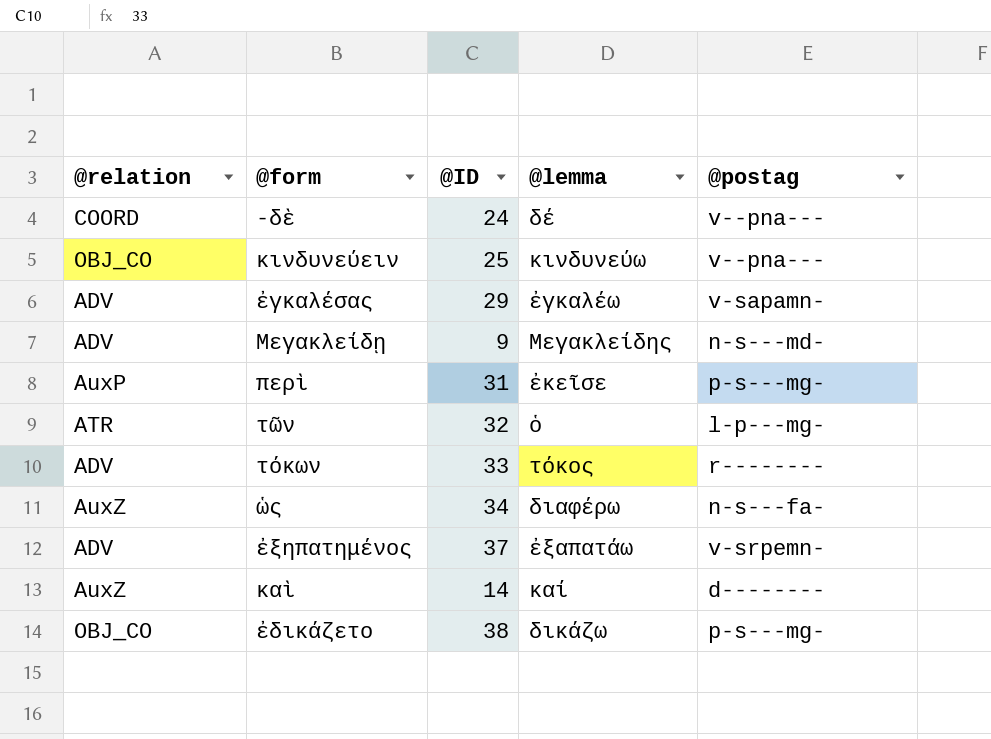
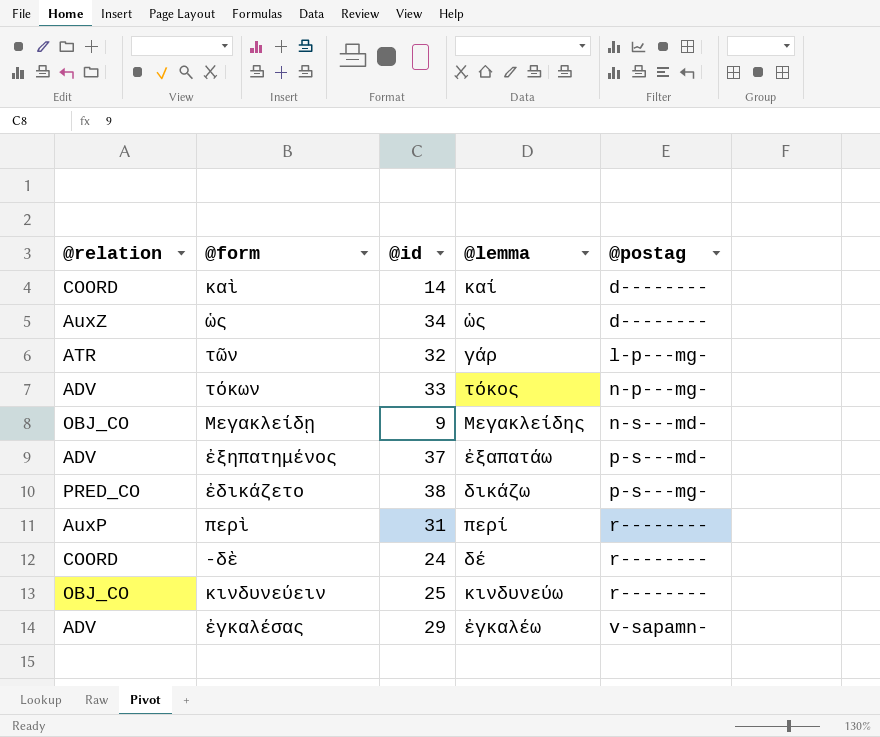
row order: none -> @postag ascending
column name: @ID -> @id
καὶ | @relation: AuxZ -> COORD
ὡς | @lemma: διαφέρω -> ὡς
ὡς | @postag: n-s---fa- -> d--------
τῶν | @lemma: ὁ -> γάρ
τόκων | @postag: r-------- -> n-p---mg-
Μεγακλείδῃ | @relation: ADV -> OBJ_CO
ἐξηπατημένος | @postag: v-srpemn- -> p-s---md-
ἐδικάζετο | @relation: OBJ_CO -> PRED_CO
περὶ | @lemma: ἐκεῖσε -> περί
περὶ | @postag: p-s---mg- -> r--------
-δὲ | @postag: v--pna--- -> r--------
κινδυνεύειν | @postag: v--pna--- -> r--------

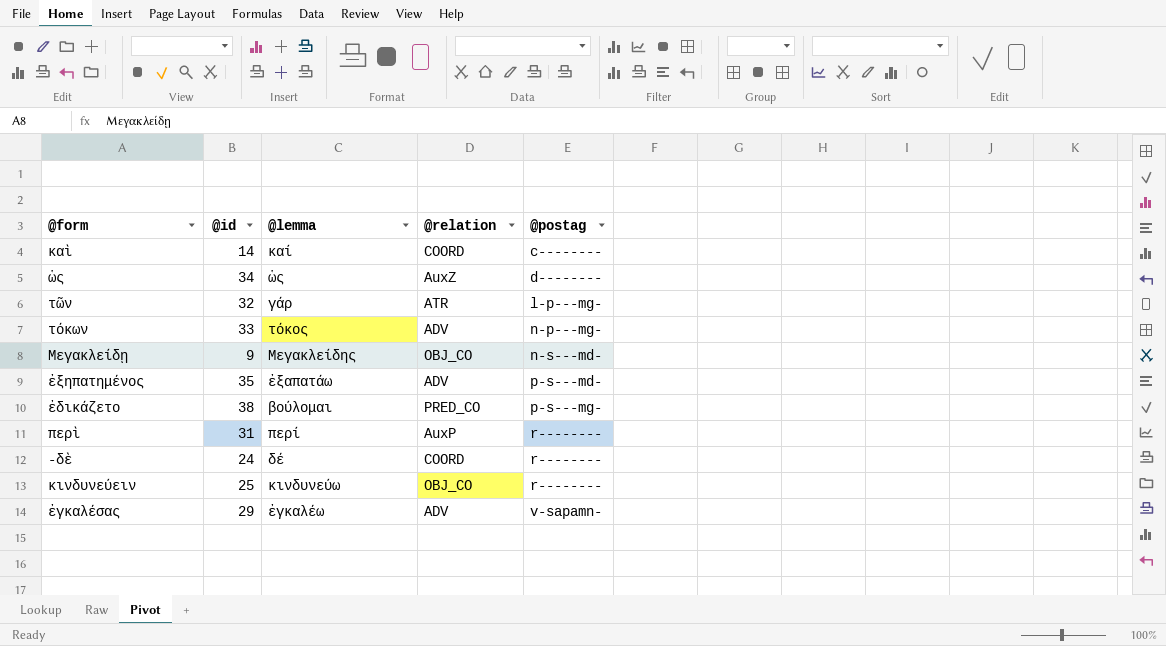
column @relation | position: 1 -> 4
καὶ | @postag: d-------- -> c--------
ἐξηπατημένος | @id: 37 -> 35
ἐδικάζετο | @lemma: δικάζω -> βούλομαι

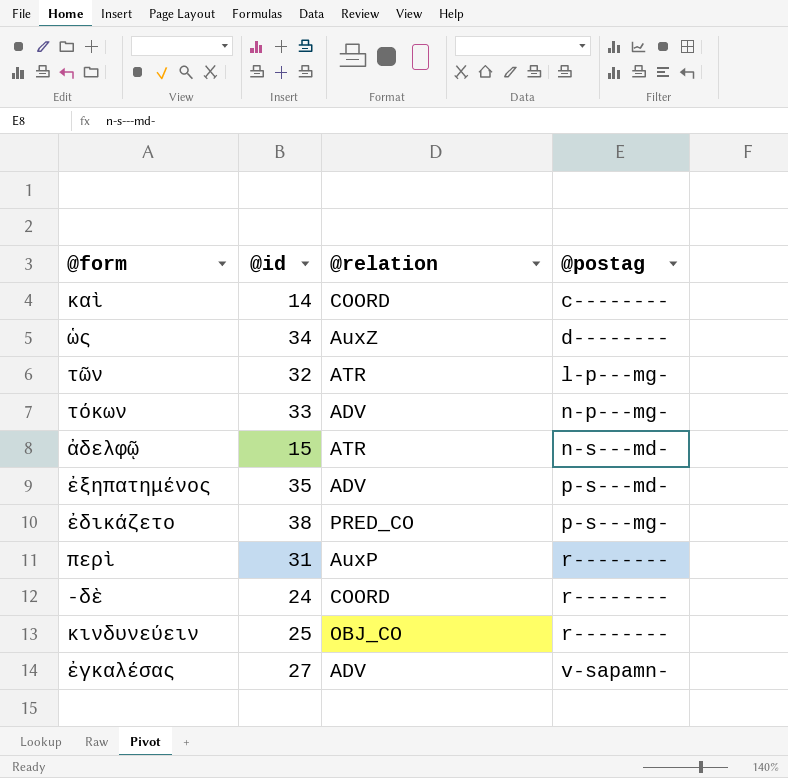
column @lemma | position: 3 -> none
row Μεγακλείδῃ: 9 | Μεγακλείδης | OBJ_CO | n-s---md- -> none
row ἀδελφῷ: none -> 15 | ATR | n-s---md-
ἐγκαλέσας | @id: 29 -> 27

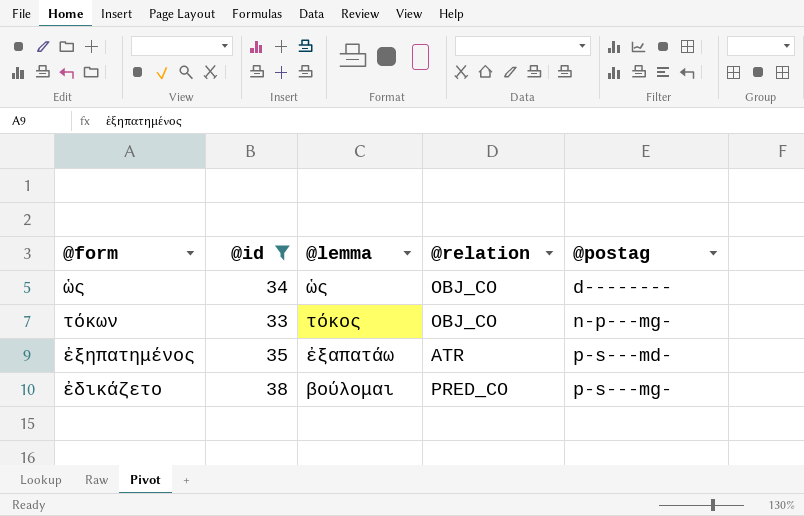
filter: none -> @id >= 33
column @lemma | position: none -> 3
ὡς | @relation: AuxZ -> OBJ_CO
τόκων | @relation: ADV -> OBJ_CO
ἐξηπατημένος | @relation: ADV -> ATR

